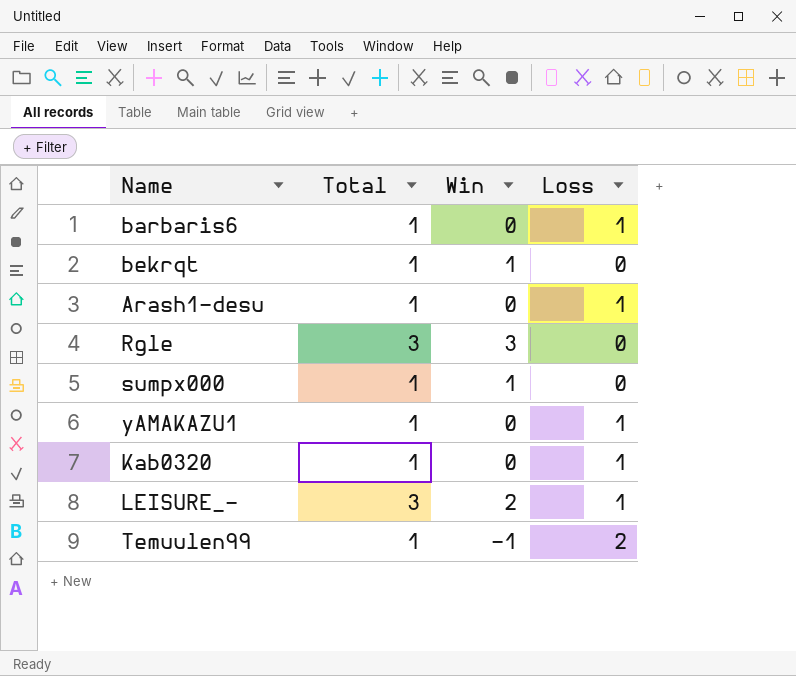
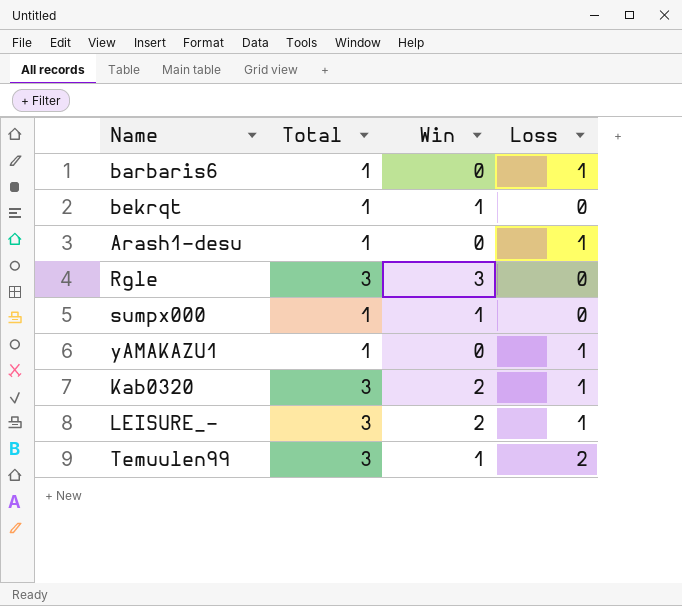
Kab0320 | Total: 1 -> 3
Kab0320 | Win: 0 -> 2
Temuulen99 | Total: 1 -> 3
Temuulen99 | Win: -1 -> 1

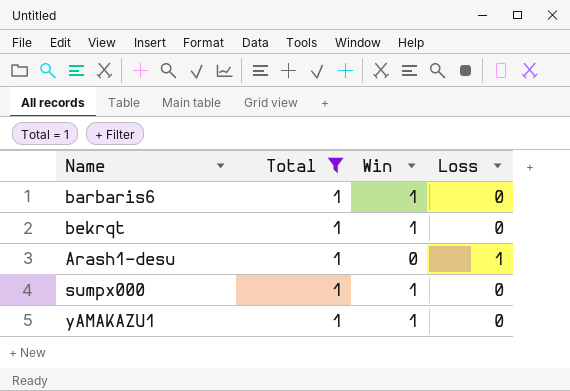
filter: none -> Total = 1
barbaris6 | Win: 0 -> 1
barbaris6 | Loss: 1 -> 0
yAMAKAZU1 | Win: 0 -> 1
yAMAKAZU1 | Loss: 1 -> 0

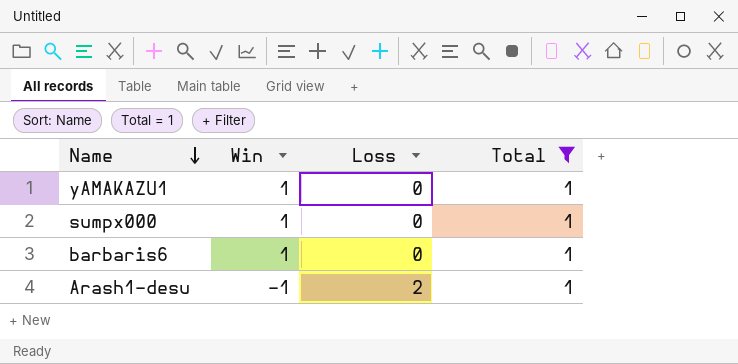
row order: none -> Name descending
column Total | position: 2 -> 4
row bekrqt: 1 | 1 | 0 -> none
Arash1-desu | Win: 0 -> -1
Arash1-desu | Loss: 1 -> 2

